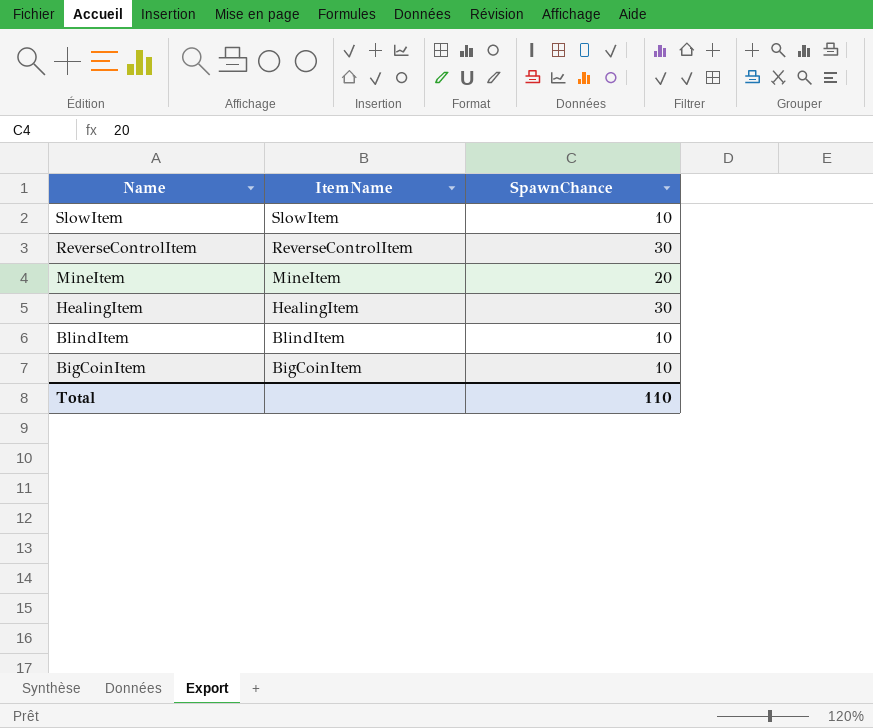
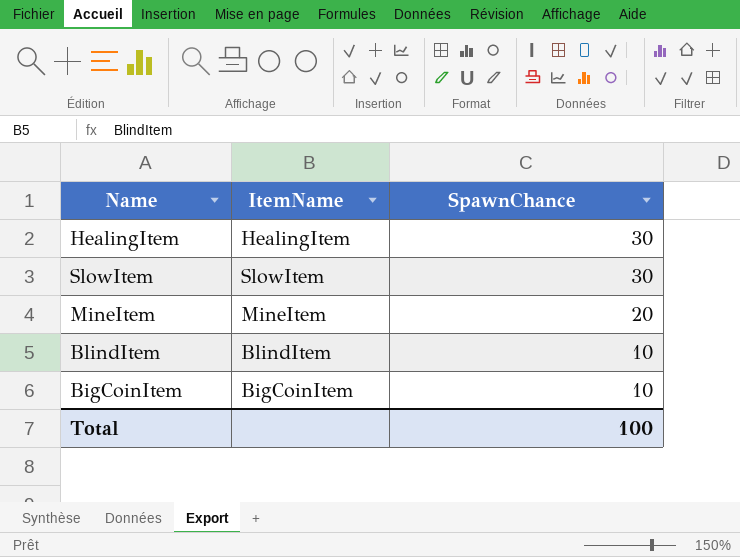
row order: Name descending -> SpawnChance descending
row ReverseControlItem: ReverseControlItem | 30 -> none
SlowItem | SpawnChance: 10 -> 30
Total | SpawnChance: 110 -> 100

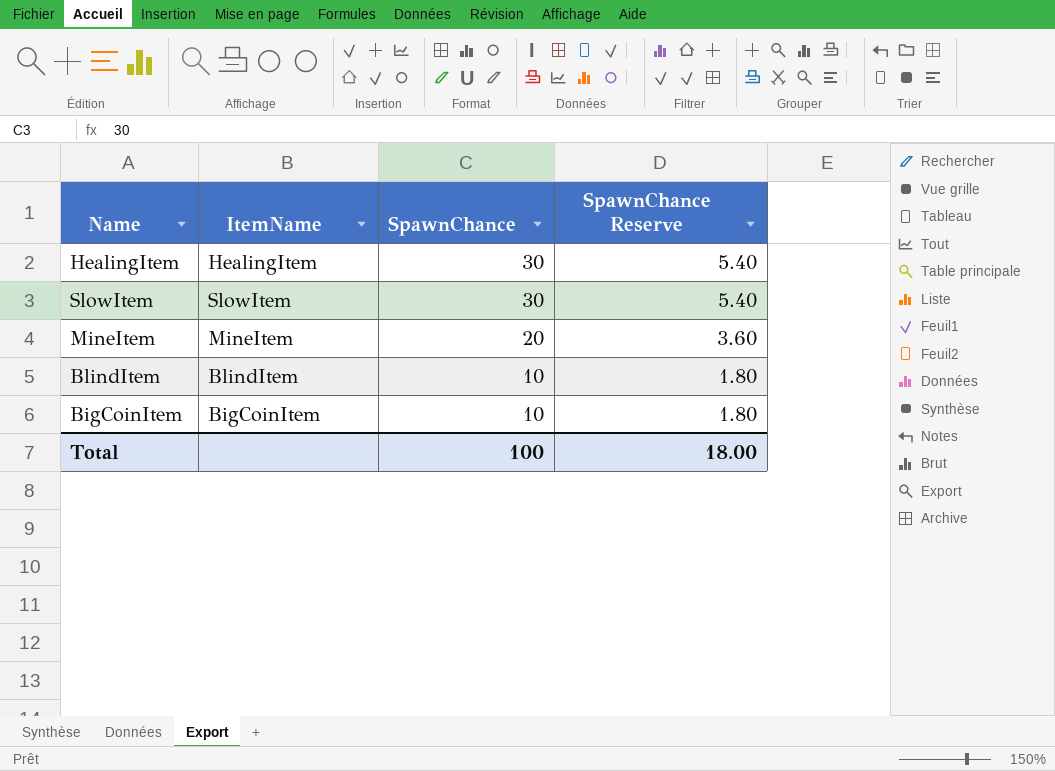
column SpawnChance Reserve | formula: none -> [SpawnChance] * 0.18

